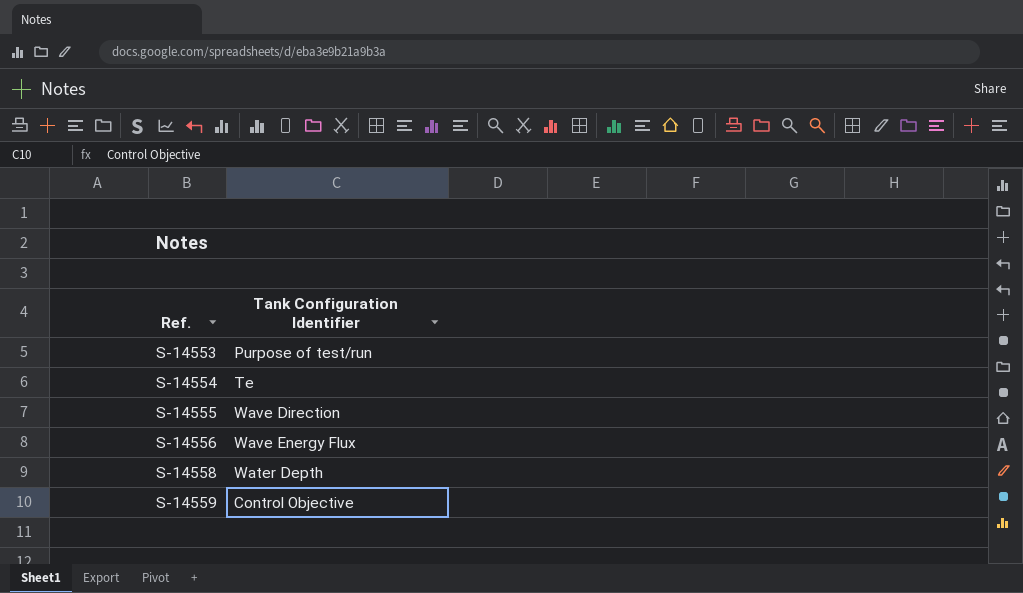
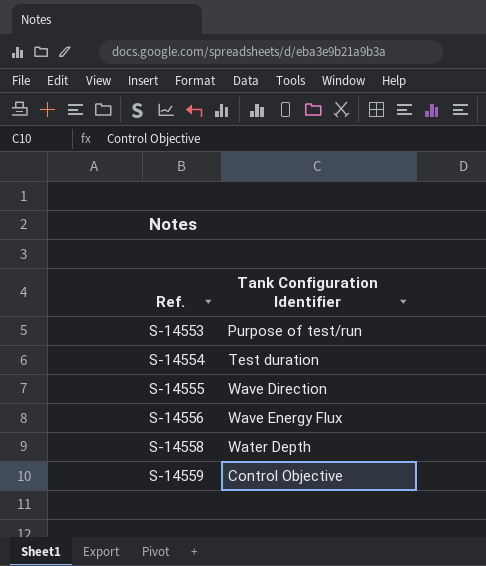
S-14554 | Tank Configuration Identifier: Te -> Test duration

